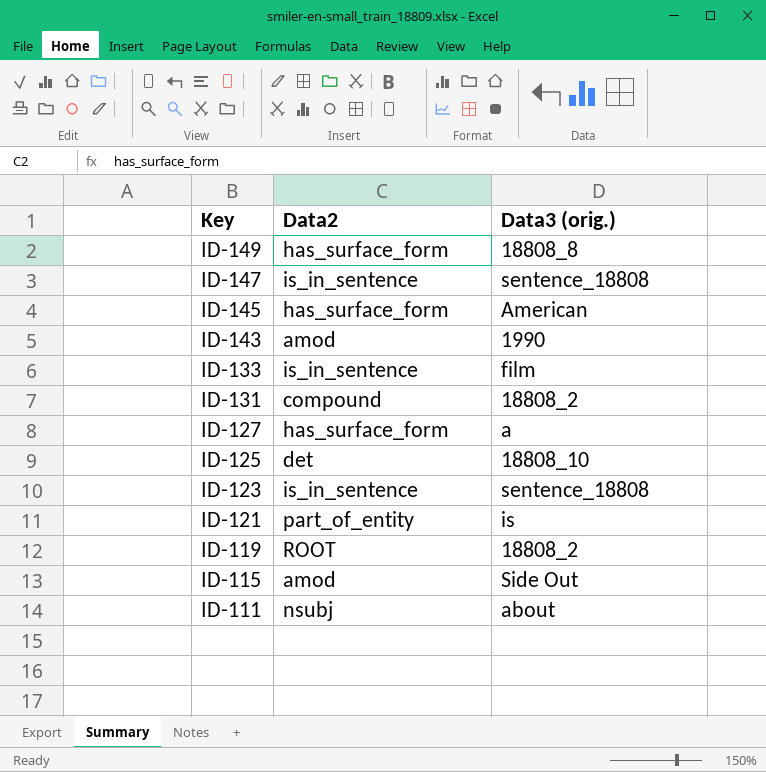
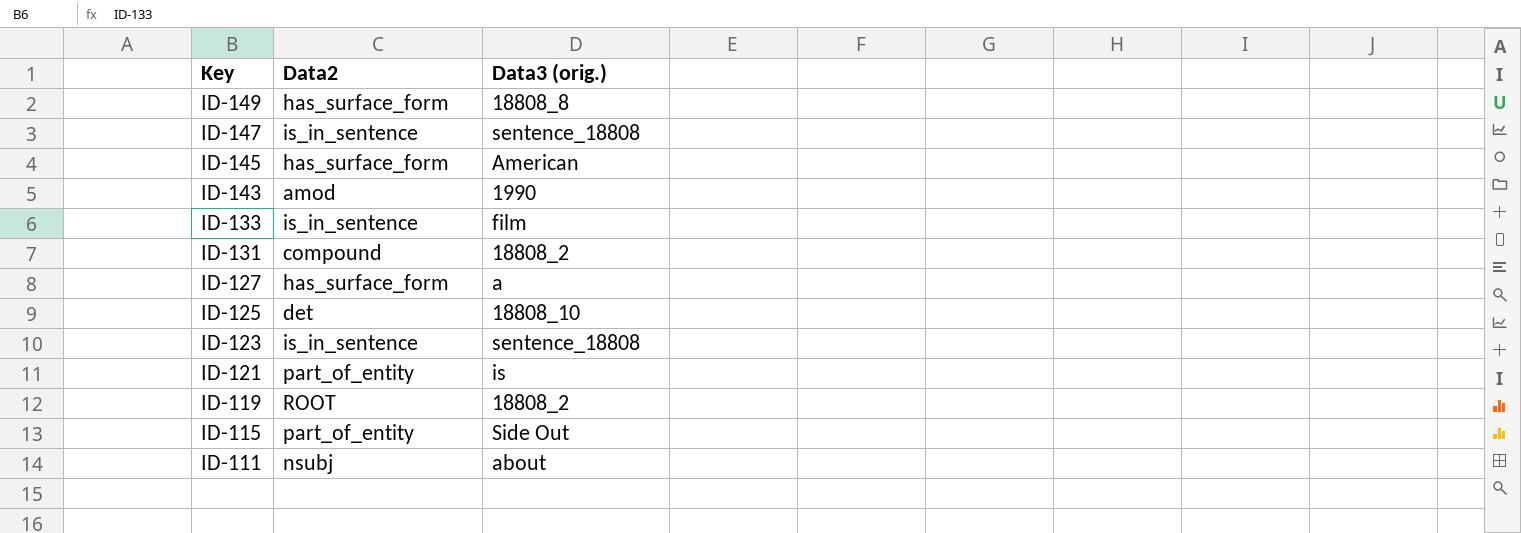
ID-115 | Data2: amod -> part_of_entity

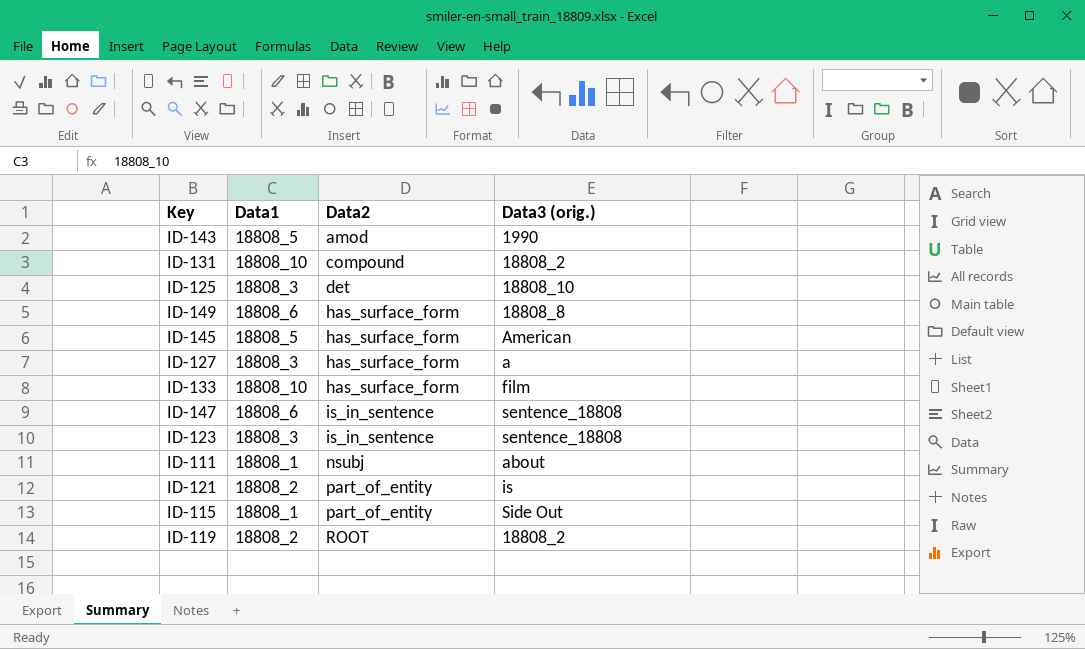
row order: Key descending -> Data2 ascending
column Data1 | position: none -> 2
ID-133 | Data2: is_in_sentence -> has_surface_form

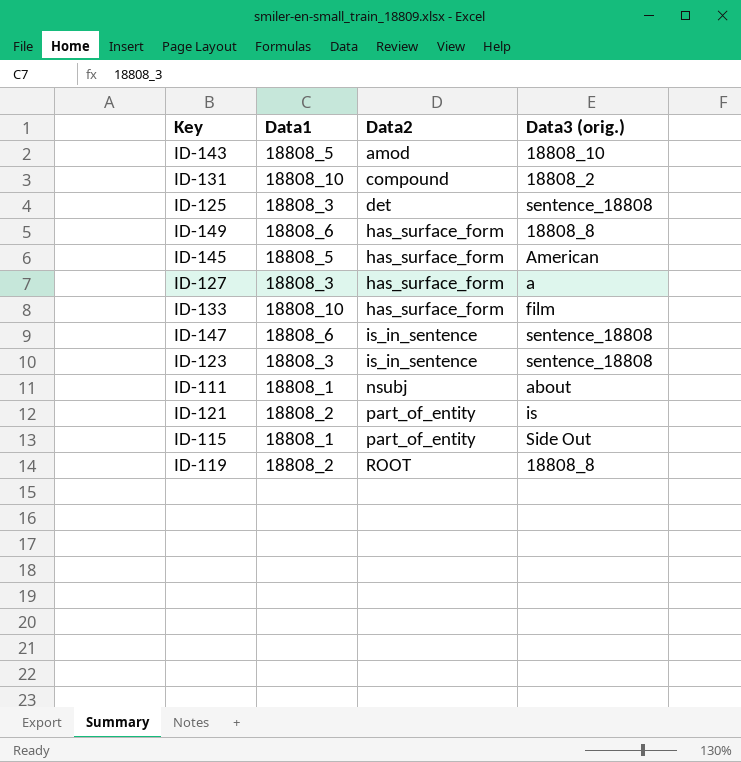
ID-143 | Data3 (orig.): 1990 -> 18808_10
ID-125 | Data3 (orig.): 18808_10 -> sentence_18808
ID-119 | Data3 (orig.): 18808_2 -> 18808_8

